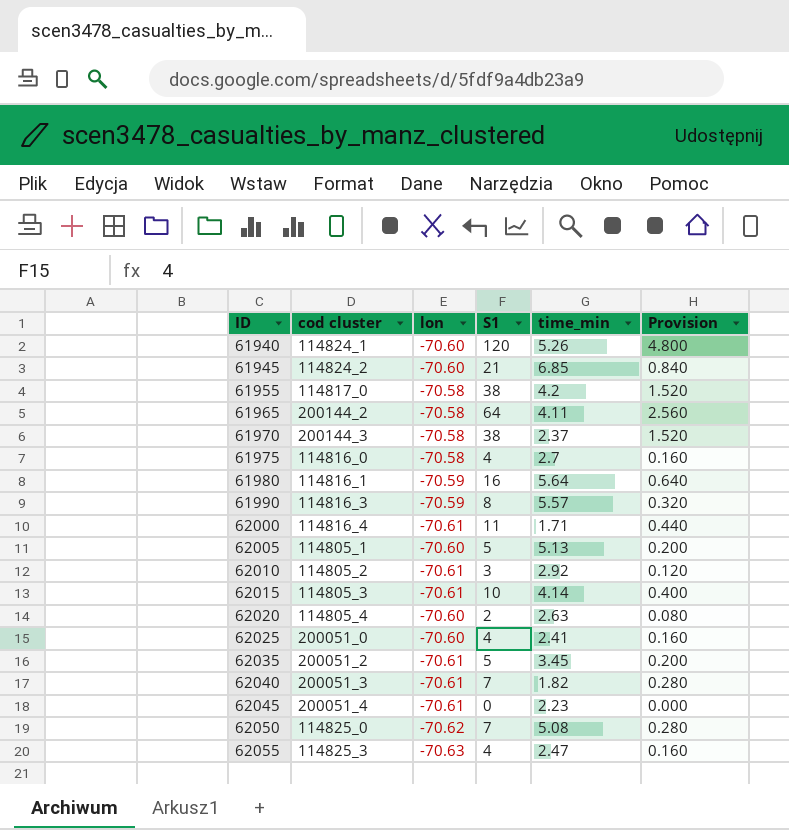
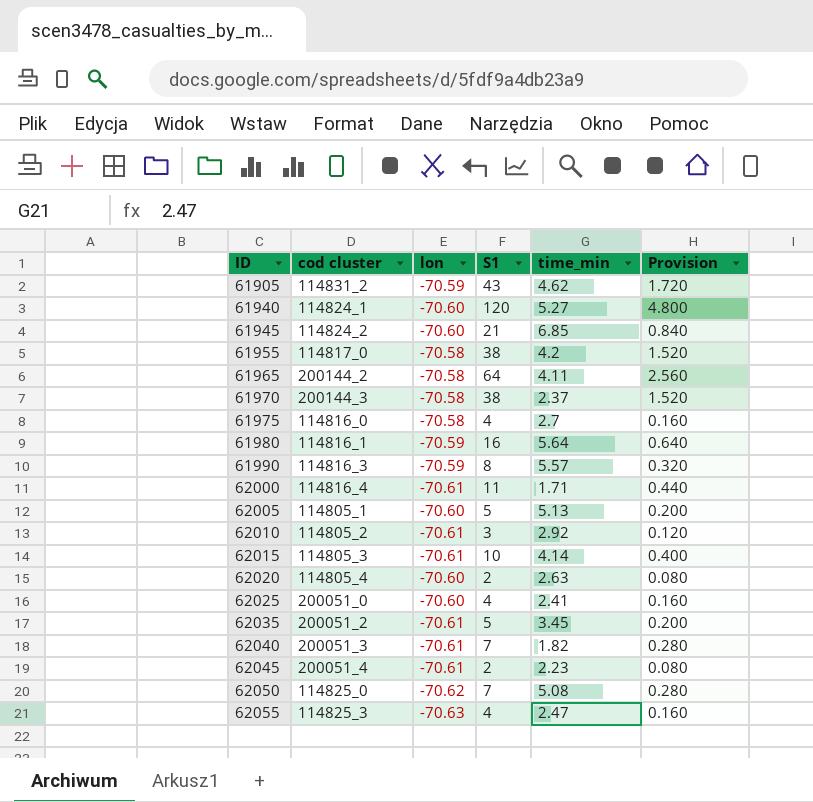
row 61905: none -> 114831_2 | -70.59 | 43 | 4.62 | 1.720
61940 | time_min: 5.26 -> 5.27
62045 | S1: 0 -> 2
62045 | Provision: 0.000 -> 0.080

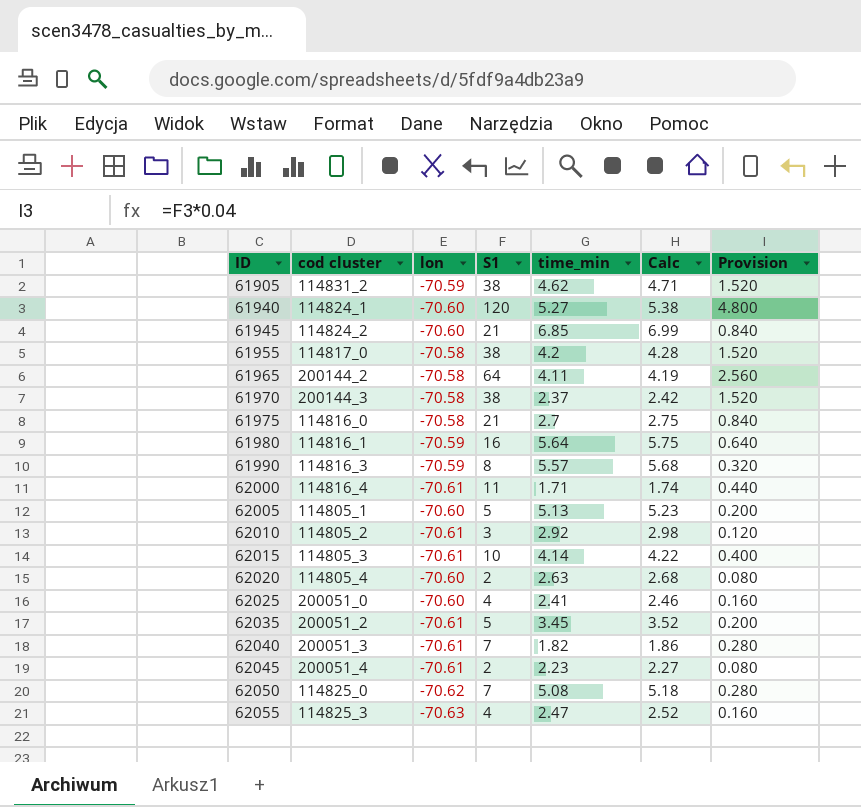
column Calc | formula: none -> [time_min] * 1.02
61905 | S1: 43 -> 38
61905 | Provision: 1.720 -> 1.520
61975 | S1: 4 -> 21
61975 | Provision: 0.160 -> 0.840

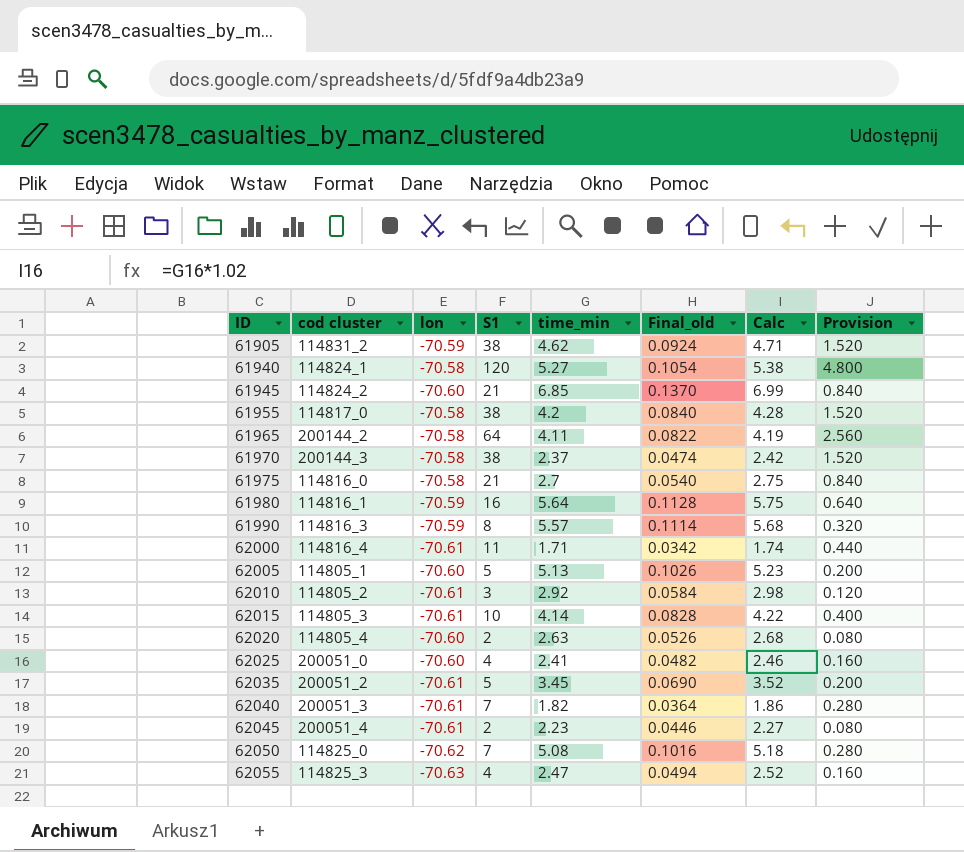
column Final_old | formula: none -> [time_min] * 0.02
61940 | lon: -70.60 -> -70.58

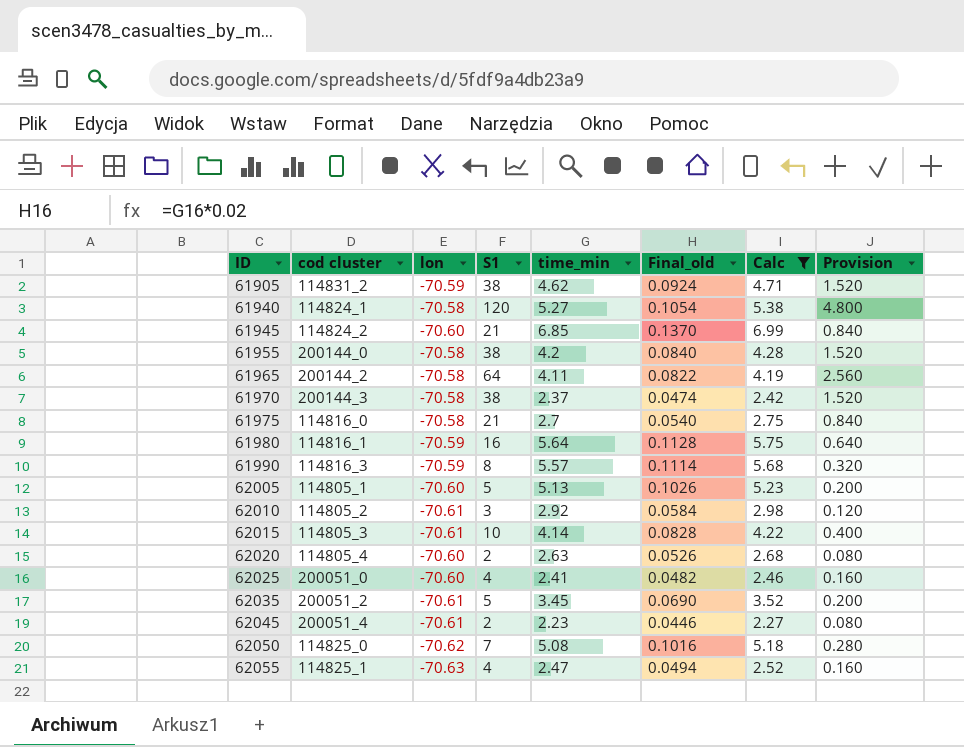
filter: none -> Calc >= 2.27
61955 | cod cluster: 114817_0 -> 200144_0
62055 | cod cluster: 114825_3 -> 114825_1

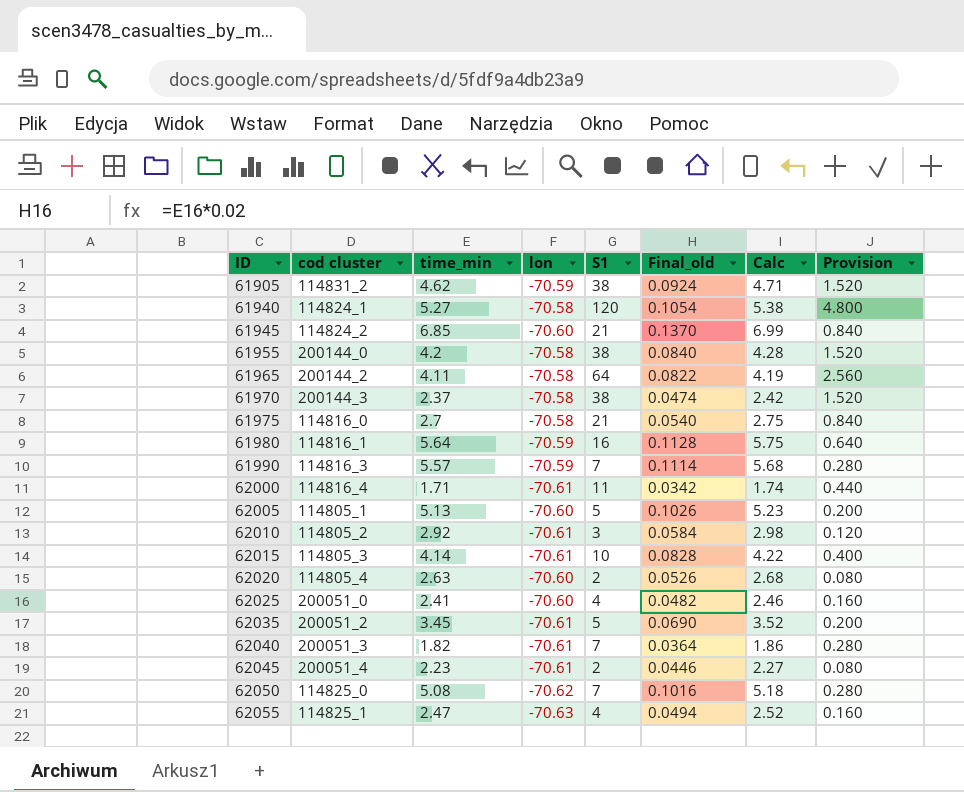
filter: Calc >= 2.27 -> none
column time_min | position: 5 -> 3
61990 | S1: 8 -> 7
61990 | Provision: 0.320 -> 0.280

